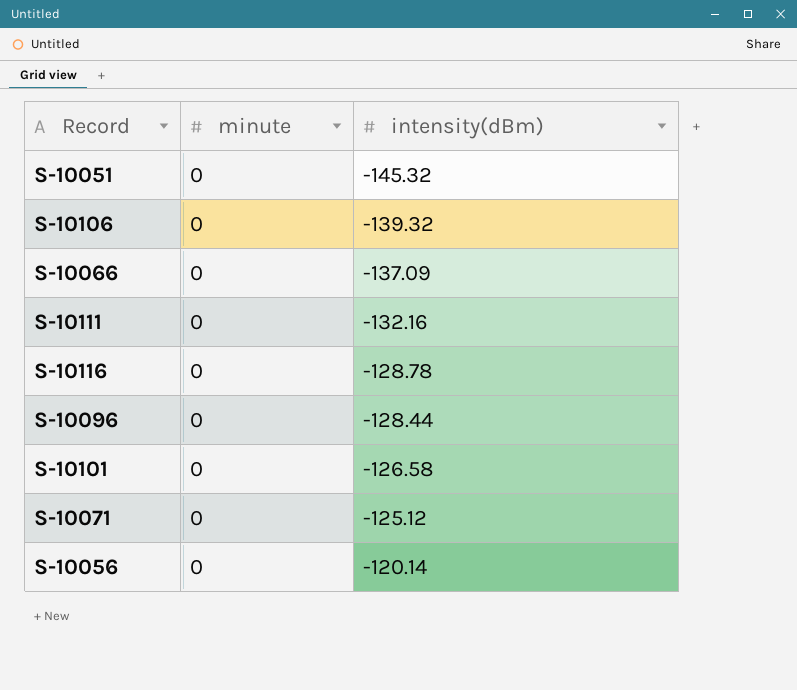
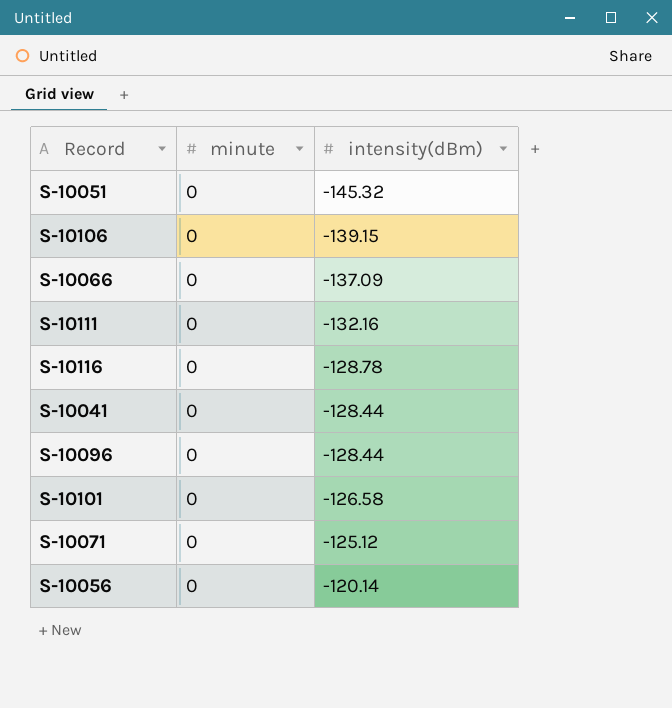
S-10106 | intensity(dBm): -139.32 -> -139.15
row S-10041: none -> 0 | -128.44

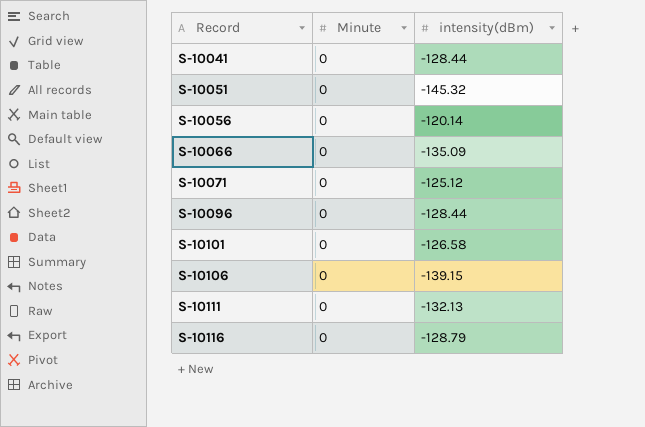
row order: intensity(dBm) ascending -> Record ascending
column name: minute -> Minute
S-10066 | intensity(dBm): -137.09 -> -135.09
S-10111 | intensity(dBm): -132.16 -> -132.13
S-10116 | intensity(dBm): -128.78 -> -128.79

